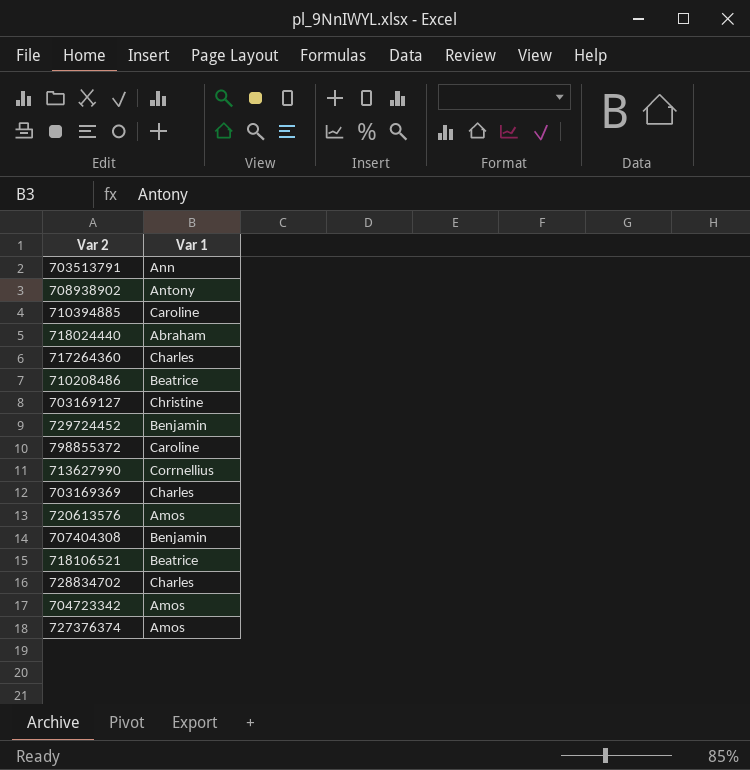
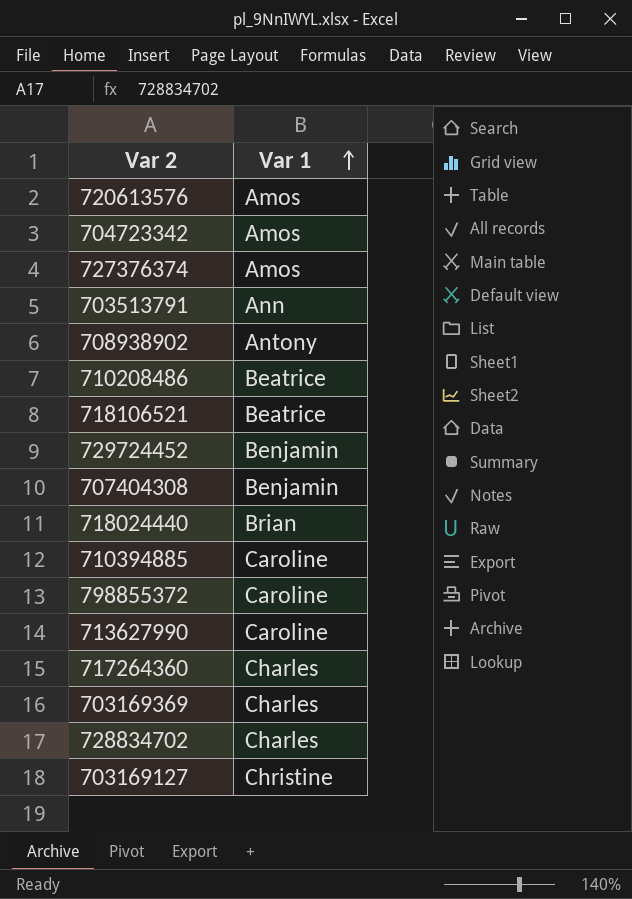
row order: none -> Var 1 ascending
718024440 | Var 1: Abraham -> Brian
713627990 | Var 1: Corrnellius -> Caroline

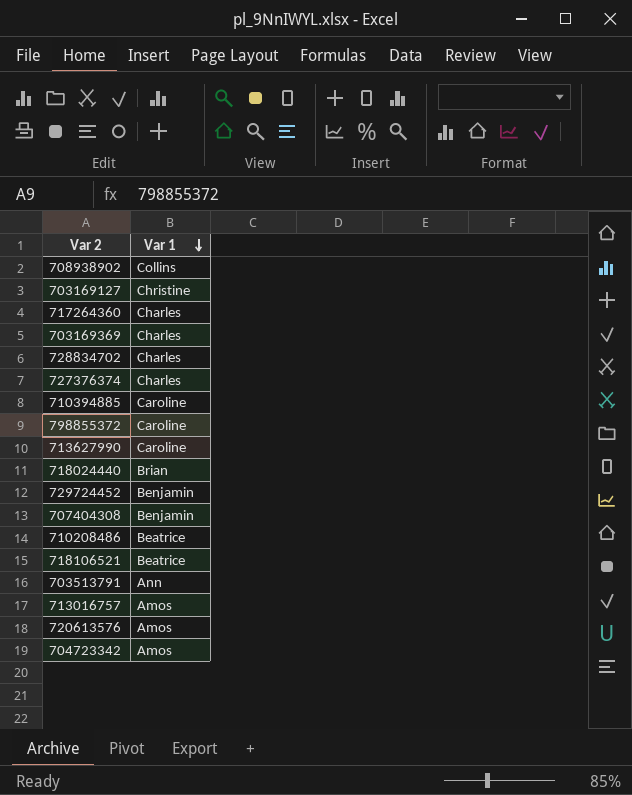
row order: Var 1 ascending -> Var 1 descending
708938902 | Var 1: Antony -> Collins
727376374 | Var 1: Amos -> Charles
row 713016757: none -> Amos

